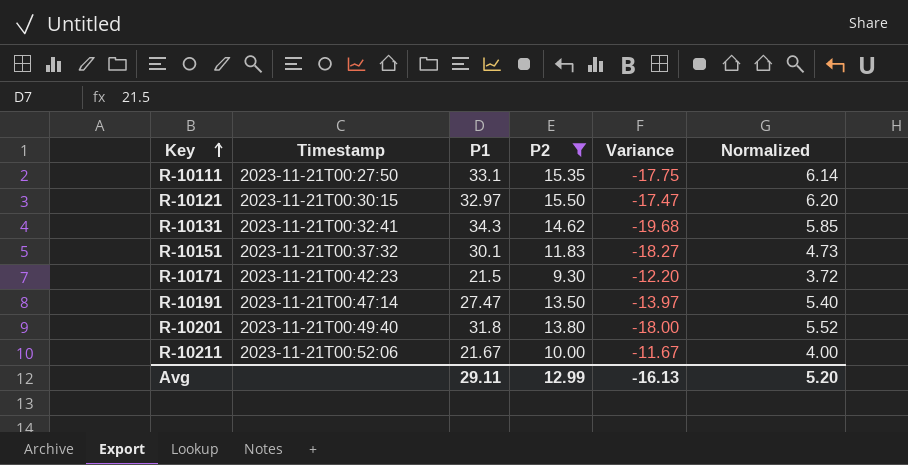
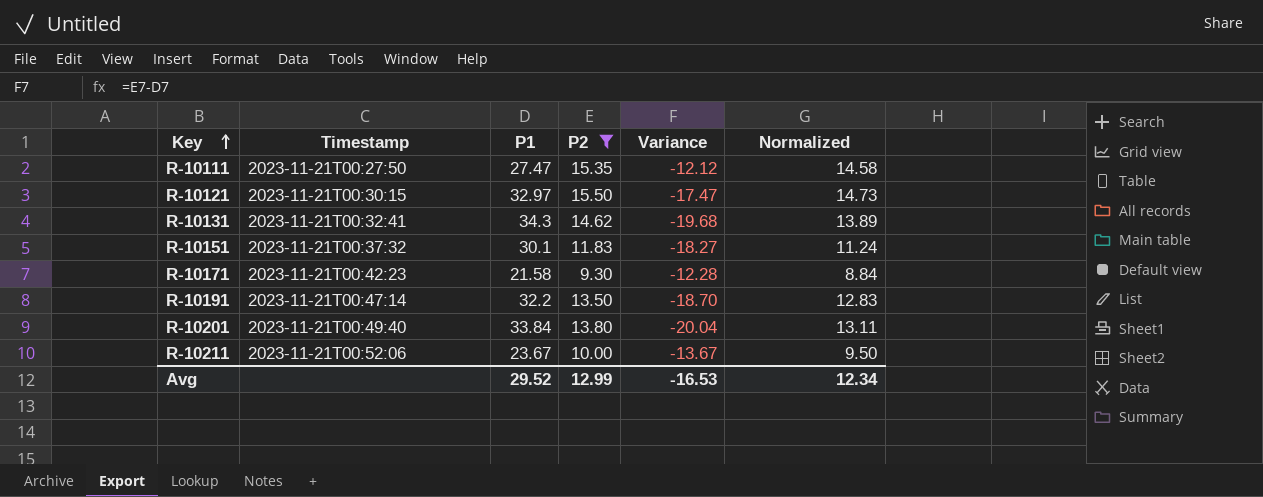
column Normalized | formula: [P2] * 0.4 -> [P2] * 0.95
R-10111 | P1: 33.1 -> 27.47
R-10111 | Variance: -17.75 -> -12.12
R-10171 | P1: 21.5 -> 21.58
R-10171 | Variance: -12.20 -> -12.28
R-10191 | P1: 27.47 -> 32.2
R-10191 | Variance: -13.97 -> -18.70
R-10201 | P1: 31.8 -> 33.84
R-10201 | Variance: -18.00 -> -20.04
R-10211 | P1: 21.67 -> 23.67
R-10211 | Variance: -11.67 -> -13.67
Avg | P1: 29.11 -> 29.52
Avg | Variance: -16.13 -> -16.53
Avg | Normalized: 5.20 -> 12.34

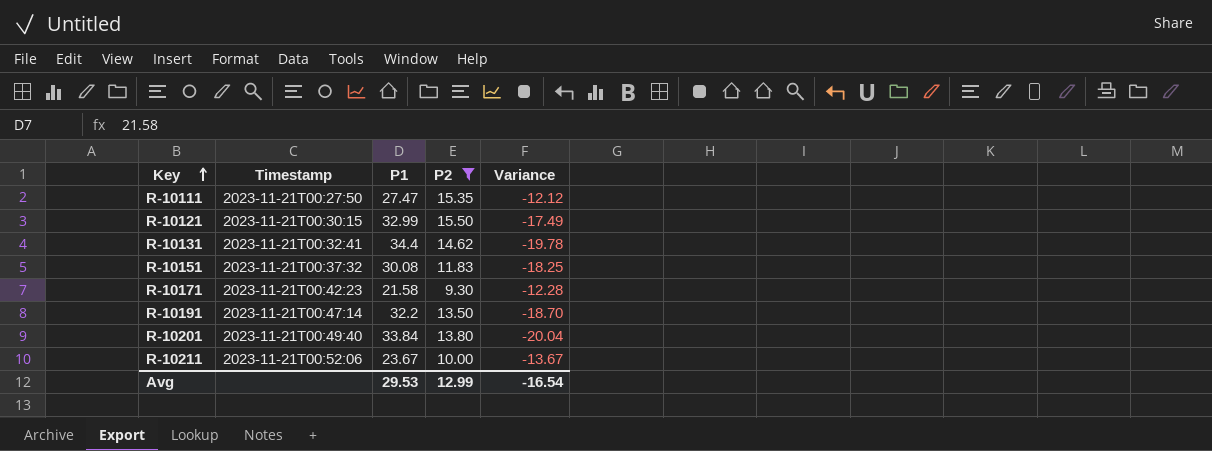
column Normalized | formula: [P2] * 0.95 -> none
R-10121 | P1: 32.97 -> 32.99
R-10121 | Variance: -17.47 -> -17.49
R-10131 | P1: 34.3 -> 34.4
R-10131 | Variance: -19.68 -> -19.78
R-10151 | P1: 30.1 -> 30.08
R-10151 | Variance: -18.27 -> -18.25
Avg | P1: 29.52 -> 29.53
Avg | Variance: -16.53 -> -16.54

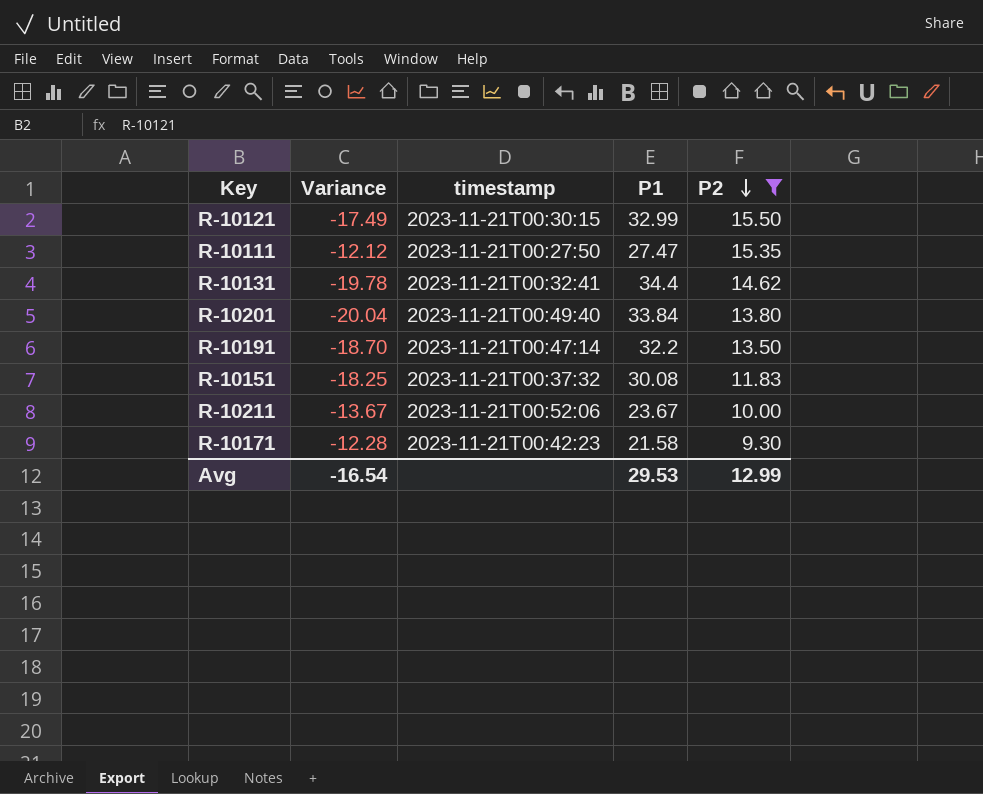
row order: Key ascending -> P2 descending
column Variance | position: 5 -> 2
column name: Timestamp -> timestamp

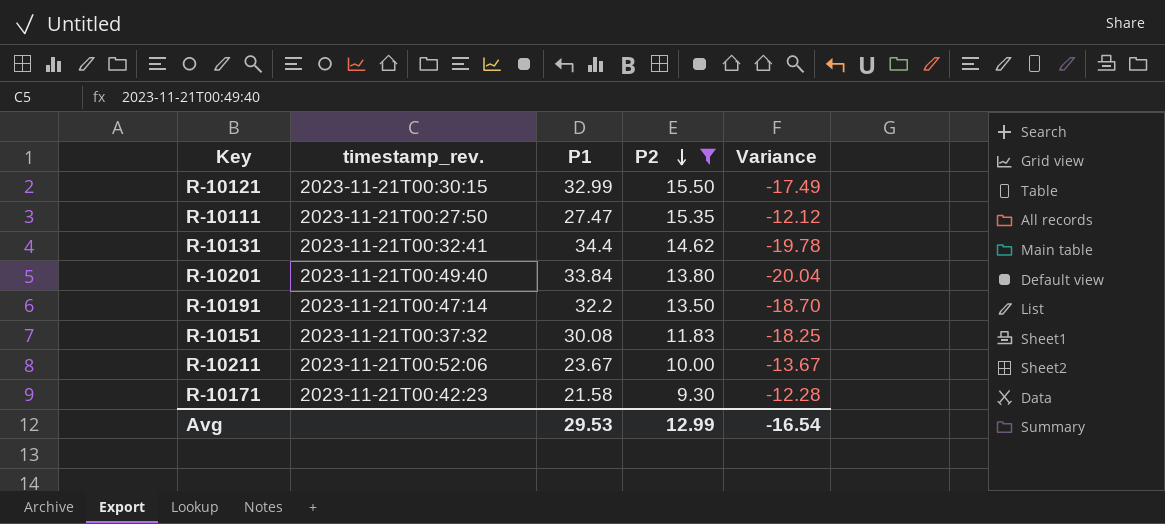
column name: timestamp -> timestamp_rev.
column Variance | position: 2 -> 5

